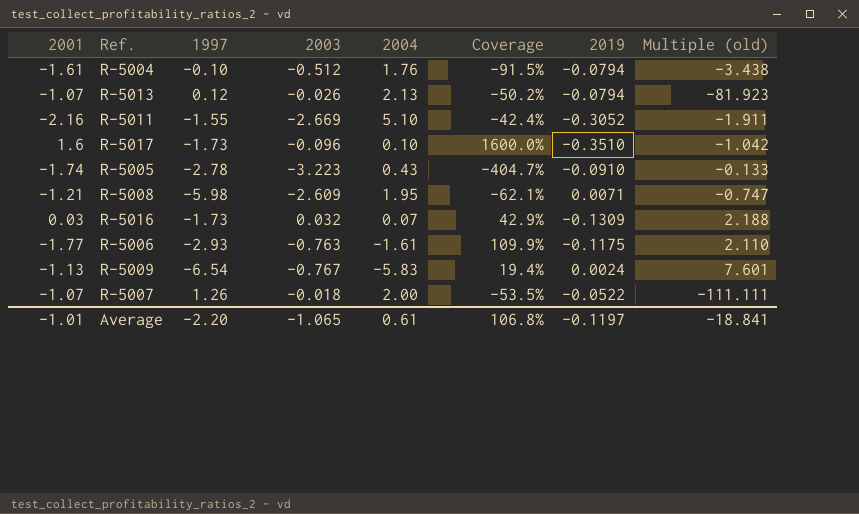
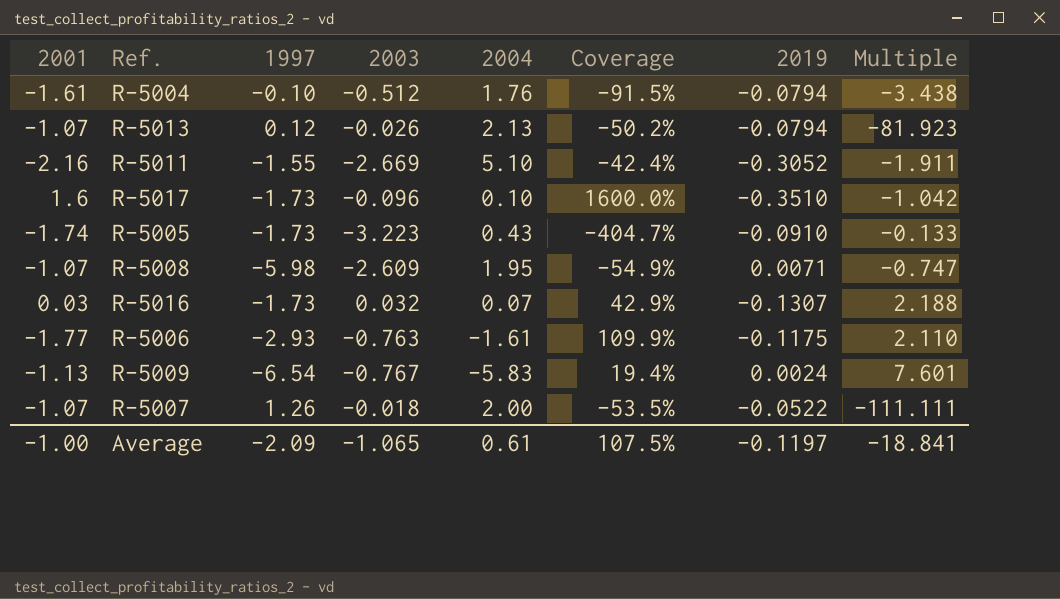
column name: Multiple (old) -> Multiple
R-5005 | 1997: -2.78 -> -1.73
R-5008 | 2001: -1.21 -> -1.07
R-5008 | Coverage: -62.1% -> -54.9%
R-5016 | 2019: -0.1309 -> -0.1307
Average | 2001: -1.01 -> -1.00
Average | 1997: -2.20 -> -2.09
Average | Coverage: 106.8% -> 107.5%

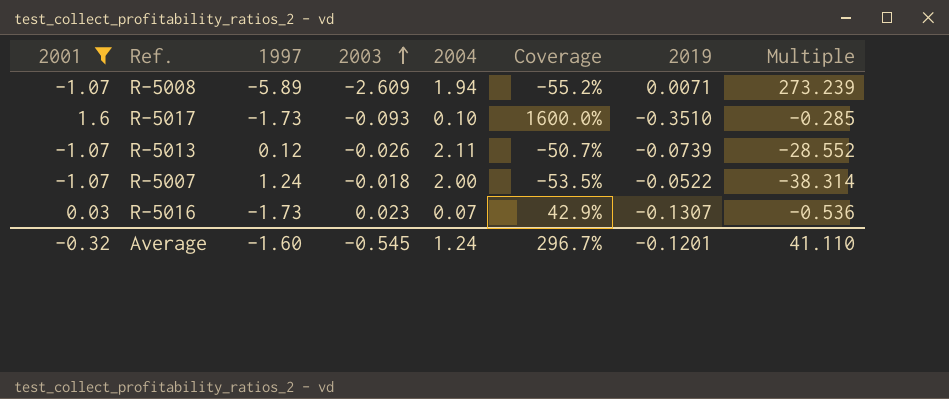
filter: none -> 2001 >= -1.07
row order: none -> 2003 ascending
column Multiple | formula: [2004] / [2003] -> [2004] / [2019]
R-5008 | 1997: -5.98 -> -5.89
R-5008 | 2004: 1.95 -> 1.94
R-5008 | Coverage: -54.9% -> -55.2%
R-5017 | 2003: -0.096 -> -0.093
R-5013 | 2004: 2.13 -> 2.11
R-5013 | Coverage: -50.2% -> -50.7%
R-5013 | 2019: -0.0794 -> -0.0739
R-5007 | 1997: 1.26 -> 1.24
R-5016 | 2003: 0.032 -> 0.023
Average | 2001: -1.00 -> -0.32
Average | 1997: -2.09 -> -1.60
Average | 2003: -1.065 -> -0.545
Average | 2004: 0.61 -> 1.24
Average | Coverage: 107.5% -> 296.7%
Average | 2019: -0.1197 -> -0.1201
Average | Multiple: -18.841 -> 41.110

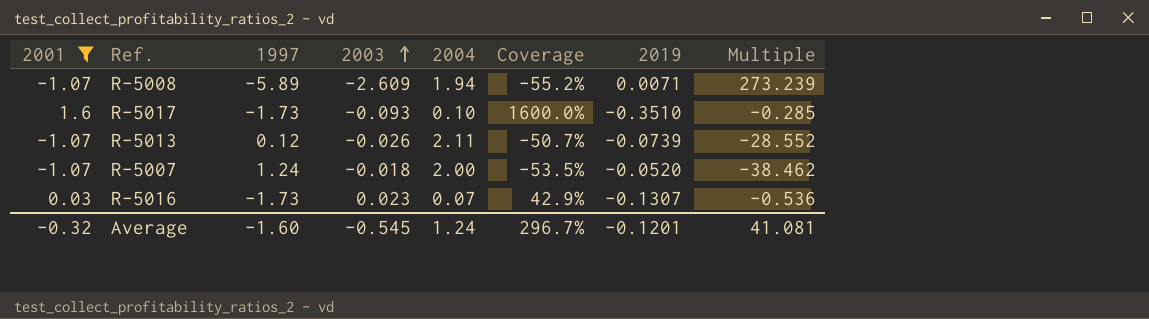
R-5007 | 2019: -0.0522 -> -0.0520
R-5007 | Multiple: -38.314 -> -38.462
Average | Multiple: 41.110 -> 41.081

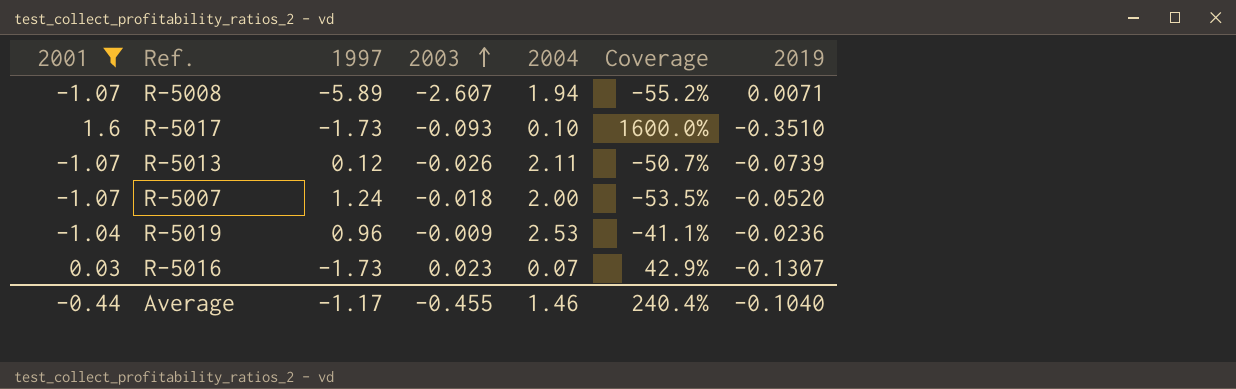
column Multiple | formula: [2004] / [2019] -> none
R-5008 | 2003: -2.609 -> -2.607
row R-5019: none -> -1.04 | 0.96 | -0.009 | 2.53 | -41.1% | -0.0236
Average | 2001: -0.32 -> -0.44
Average | 1997: -1.60 -> -1.17
Average | 2003: -0.545 -> -0.455
Average | 2004: 1.24 -> 1.46
Average | Coverage: 296.7% -> 240.4%
Average | 2019: -0.1201 -> -0.1040

